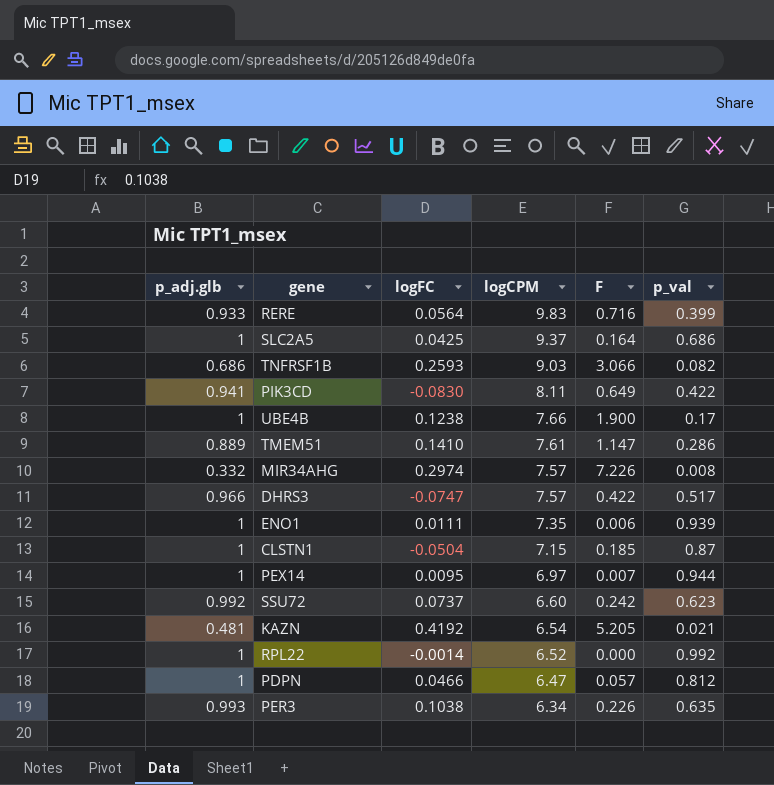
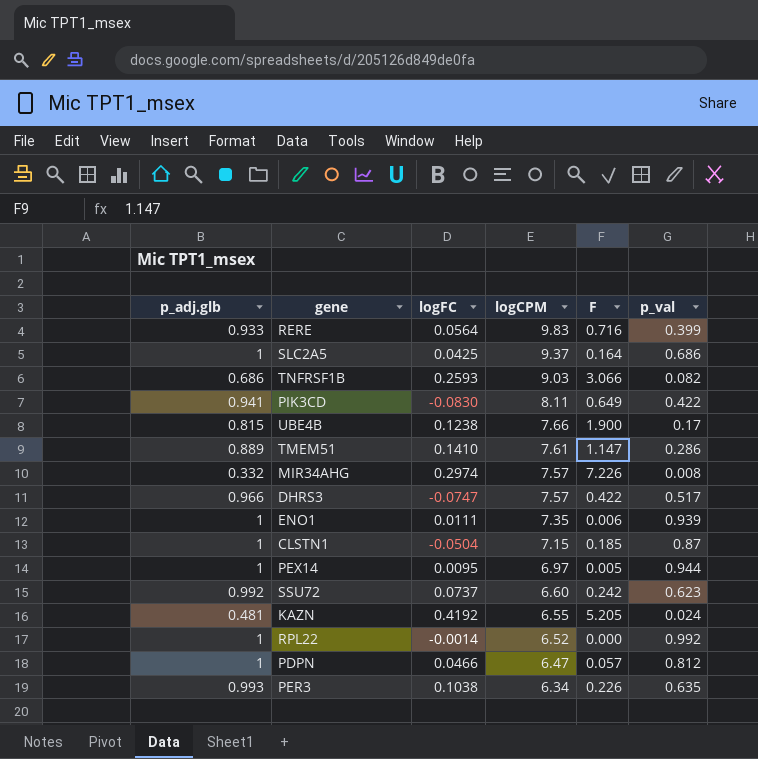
UBE4B | p_adj.glb: 1 -> 0.815
PEX14 | F: 0.007 -> 0.005
KAZN | logCPM: 6.54 -> 6.55
KAZN | p_val: 0.021 -> 0.024

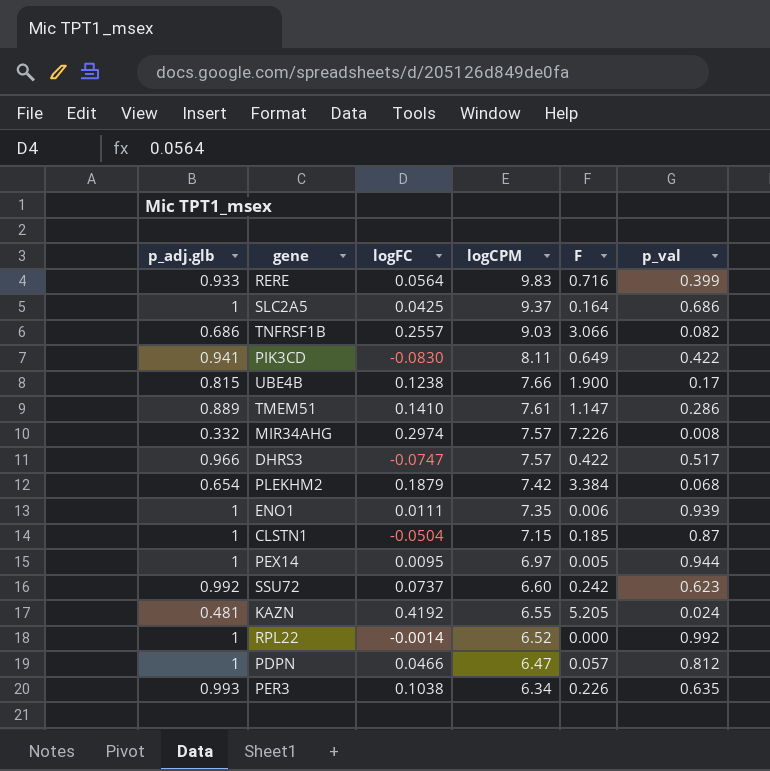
TNFRSF1B | logFC: 0.2593 -> 0.2557
row PLEKHM2: none -> 0.654 | 0.1879 | 7.42 | 3.384 | 0.068

